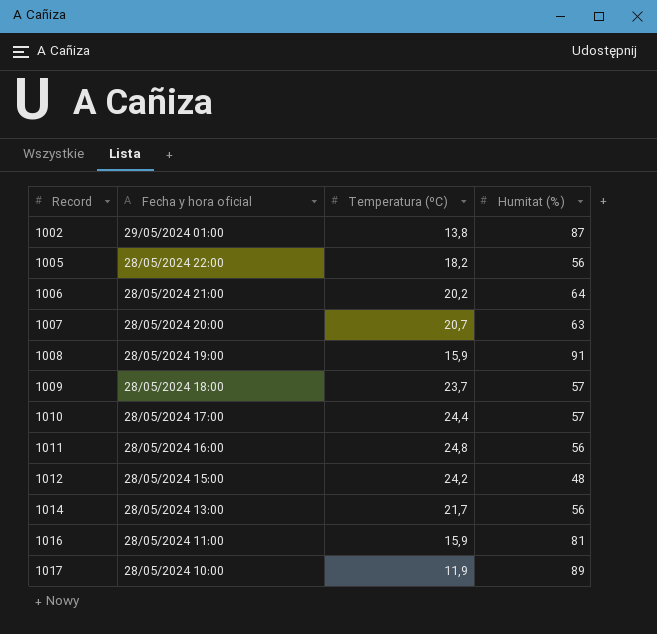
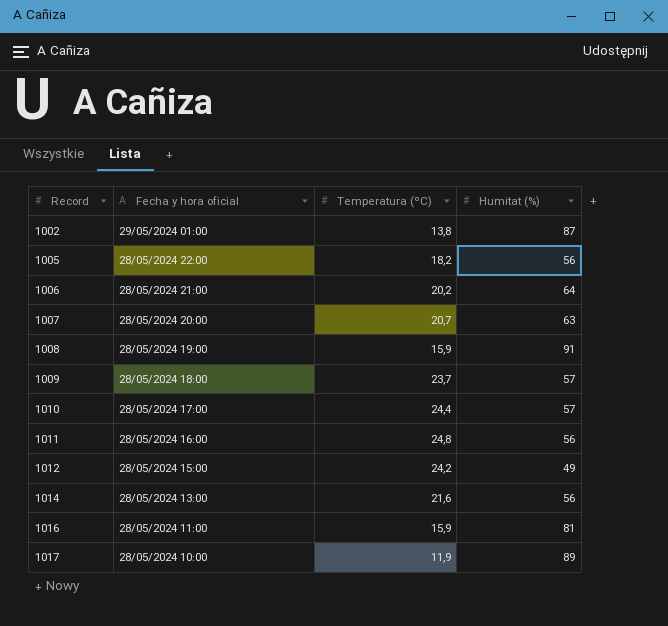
1012 | Humitat (%): 48 -> 49
1014 | Temperatura (ºC): 21,7 -> 21,6

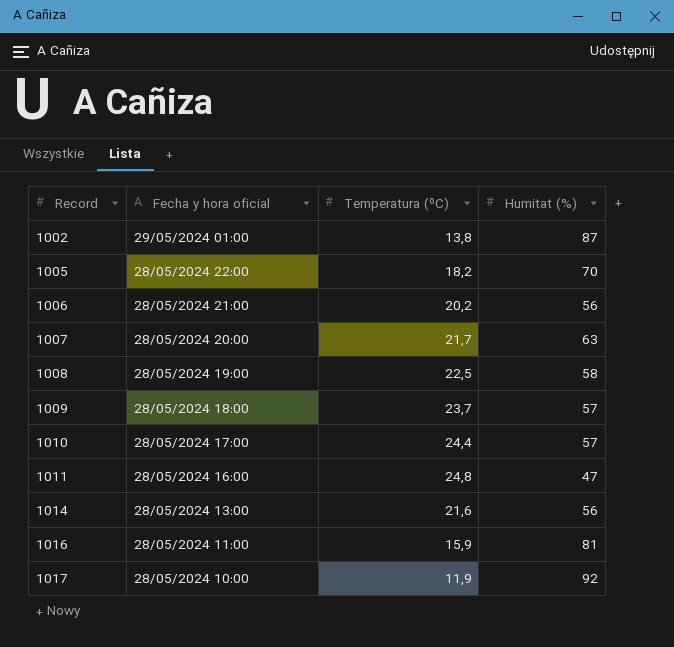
row 1012: 28/05/2024 15:00 | 24,2 | 49 -> none
1005 | Humitat (%): 56 -> 70
1006 | Humitat (%): 64 -> 56
1007 | Temperatura (ºC): 20,7 -> 21,7
1008 | Temperatura (ºC): 15,9 -> 22,5
1008 | Humitat (%): 91 -> 58
1011 | Humitat (%): 56 -> 47
1017 | Humitat (%): 89 -> 92

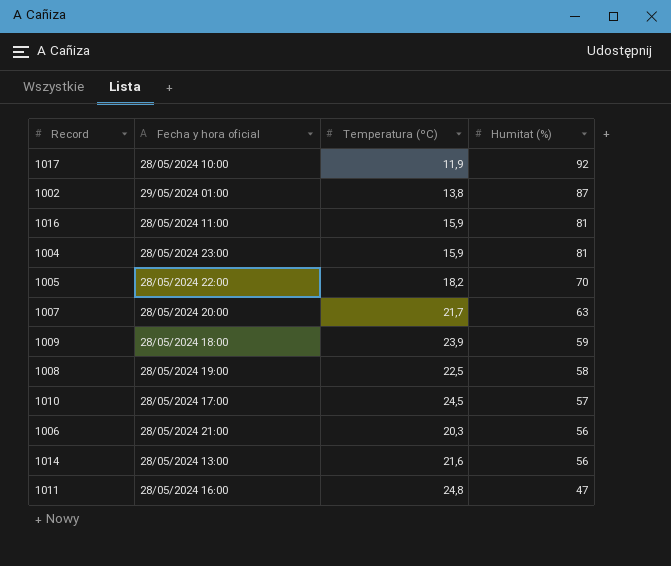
row order: Record ascending -> Humitat (%) descending
row 1004: none -> 28/05/2024 23:00 | 15,9 | 81
1009 | Temperatura (ºC): 23,7 -> 23,9
1009 | Humitat (%): 57 -> 59
1010 | Temperatura (ºC): 24,4 -> 24,5
1006 | Temperatura (ºC): 20,2 -> 20,3

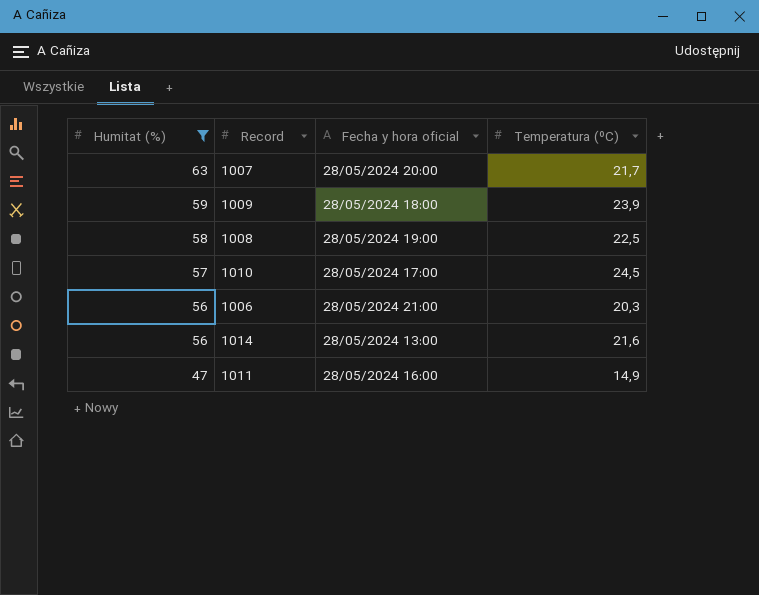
filter: none -> Humitat (%) <= 63
column Humitat (%) | position: 4 -> 1
1011 | Temperatura (ºC): 24,8 -> 14,9

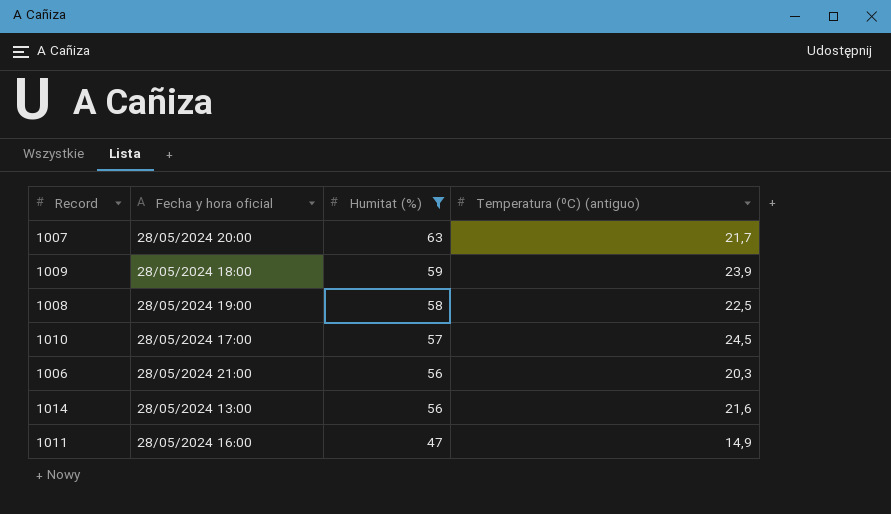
column Humitat (%) | position: 1 -> 3
column name: Temperatura (ºC) -> Temperatura (ºC) (antiguo)

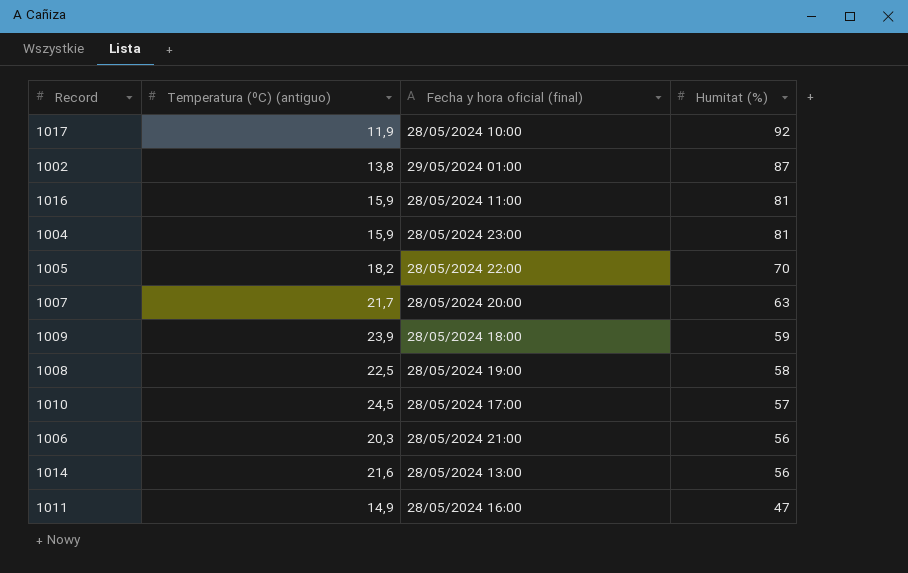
filter: Humitat (%) <= 63 -> none
column Temperatura (ºC) (antiguo) | position: 4 -> 2
column name: Fecha y hora oficial -> Fecha y hora oficial (final)

